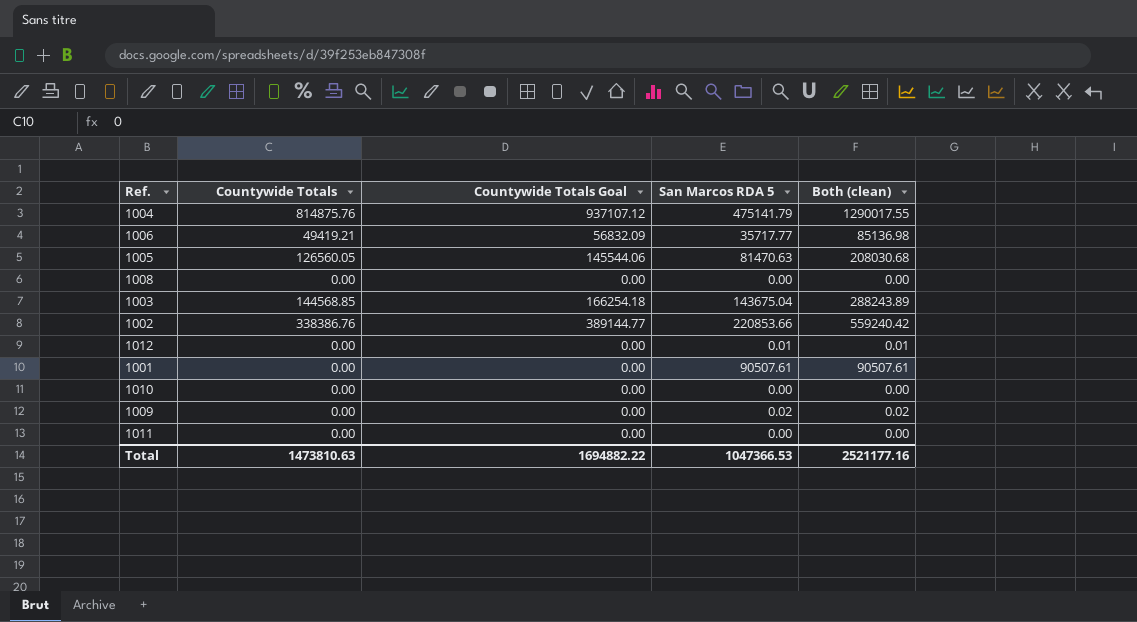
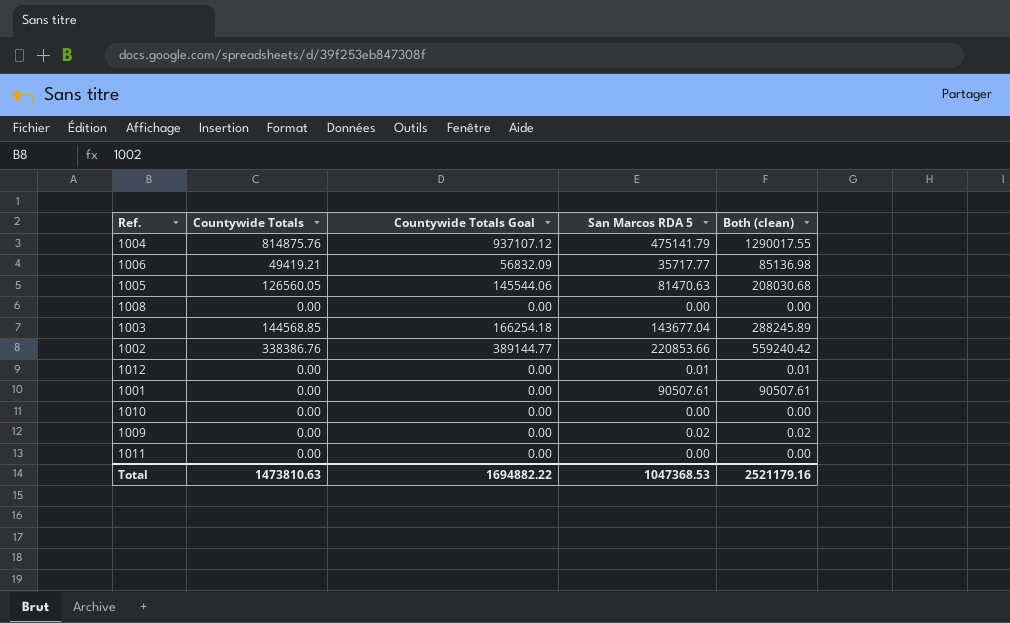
1003 | San Marcos RDA 5: 143675.04 -> 143677.04
1003 | Both (clean): 288243.89 -> 288245.89
Total | San Marcos RDA 5: 1047366.53 -> 1047368.53
Total | Both (clean): 2521177.16 -> 2521179.16

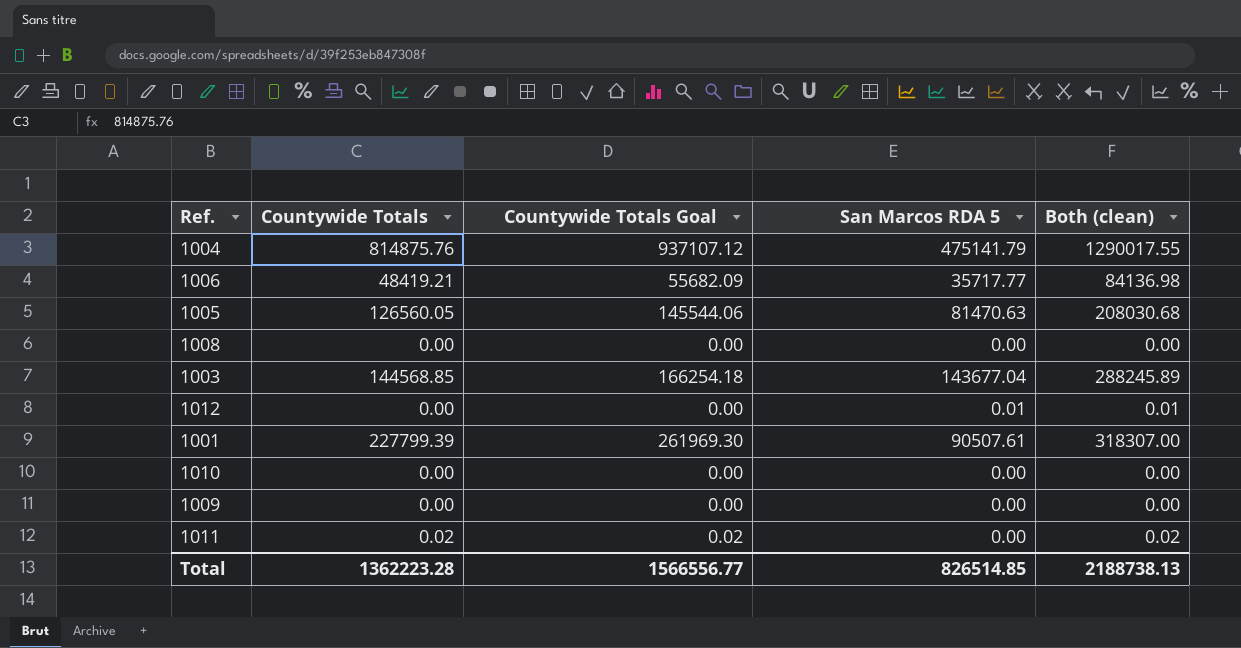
row 1002: 338386.76 | 389144.77 | 220853.66 | 559240.42 -> none
1006 | Countywide Totals: 49419.21 -> 48419.21
1006 | Countywide Totals Goal: 56832.09 -> 55682.09
1006 | Both (clean): 85136.98 -> 84136.98
1001 | Countywide Totals: 0.00 -> 227799.39
1001 | Countywide Totals Goal: 0.00 -> 261969.30
1001 | Both (clean): 90507.61 -> 318307.00
1009 | San Marcos RDA 5: 0.02 -> 0.00
1009 | Both (clean): 0.02 -> 0.00
1011 | Countywide Totals: 0.00 -> 0.02
1011 | Countywide Totals Goal: 0.00 -> 0.02
1011 | Both (clean): 0.00 -> 0.02
Total | Countywide Totals: 1473810.63 -> 1362223.28
Total | Countywide Totals Goal: 1694882.22 -> 1566556.77
Total | San Marcos RDA 5: 1047368.53 -> 826514.85
Total | Both (clean): 2521179.16 -> 2188738.13

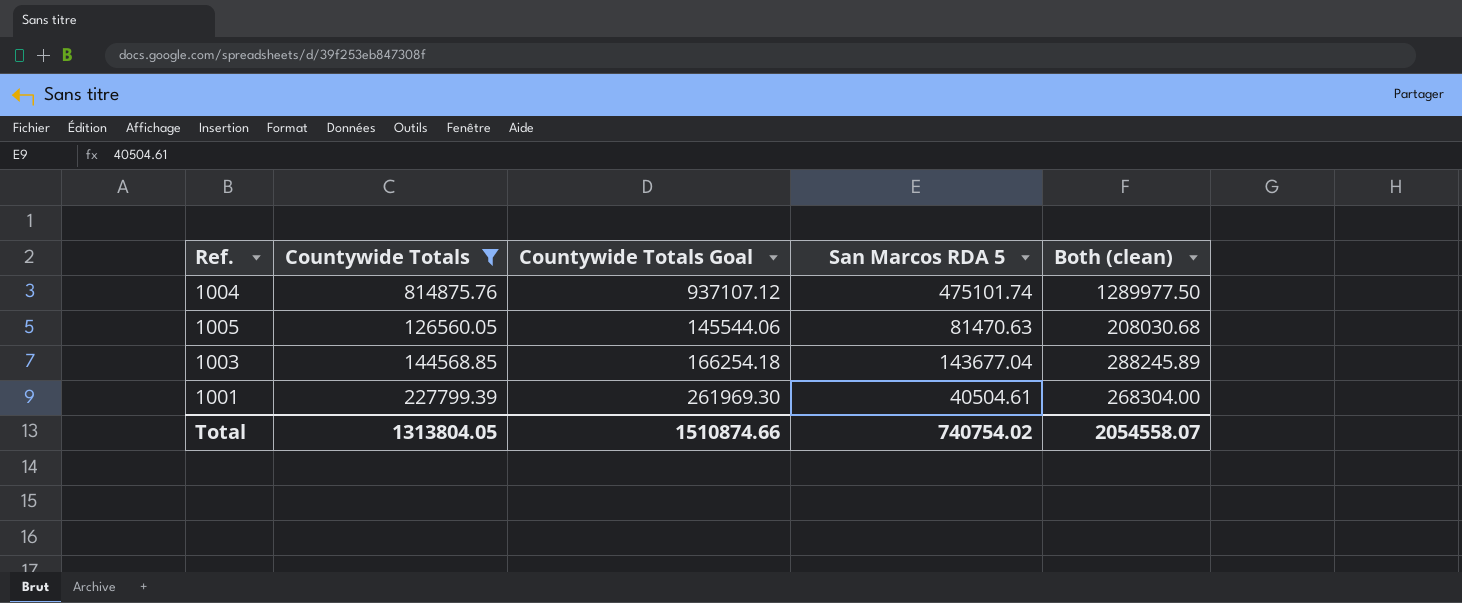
filter: none -> Countywide Totals >= 126560.05
1004 | San Marcos RDA 5: 475141.79 -> 475101.74
1004 | Both (clean): 1290017.55 -> 1289977.50
1001 | San Marcos RDA 5: 90507.61 -> 40504.61
1001 | Both (clean): 318307.00 -> 268304.00
Total | Countywide Totals: 1362223.28 -> 1313804.05
Total | Countywide Totals Goal: 1566556.77 -> 1510874.66
Total | San Marcos RDA 5: 826514.85 -> 740754.02
Total | Both (clean): 2188738.13 -> 2054558.07

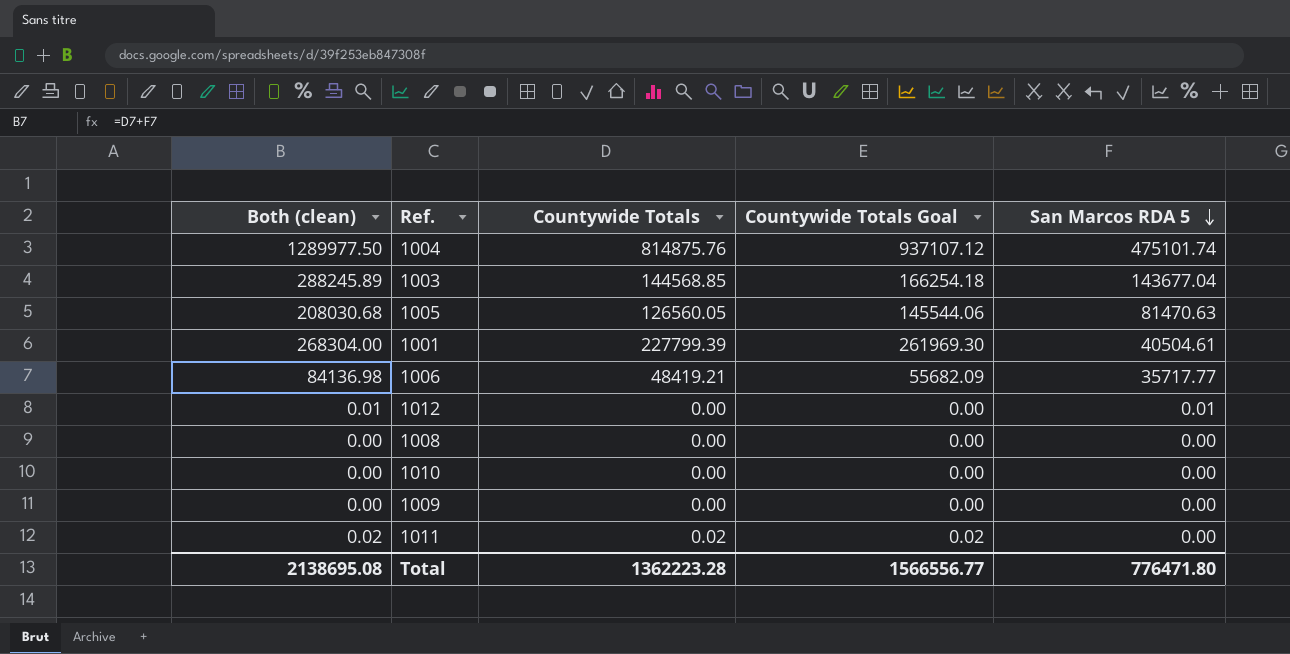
filter: Countywide Totals >= 126560.05 -> none
row order: none -> San Marcos RDA 5 descending
column Both (clean) | position: 5 -> 1
Total | Both (clean): 2054558.07 -> 2138695.08
Total | Countywide Totals: 1313804.05 -> 1362223.28
Total | Countywide Totals Goal: 1510874.66 -> 1566556.77
Total | San Marcos RDA 5: 740754.02 -> 776471.80

